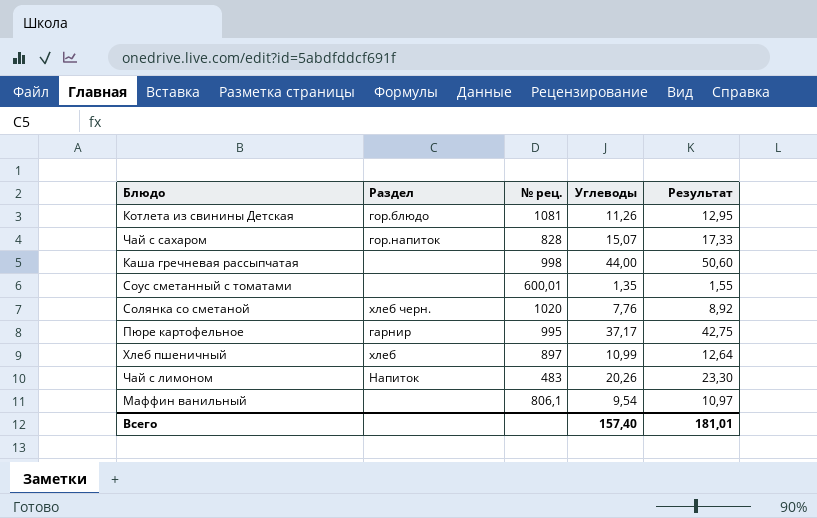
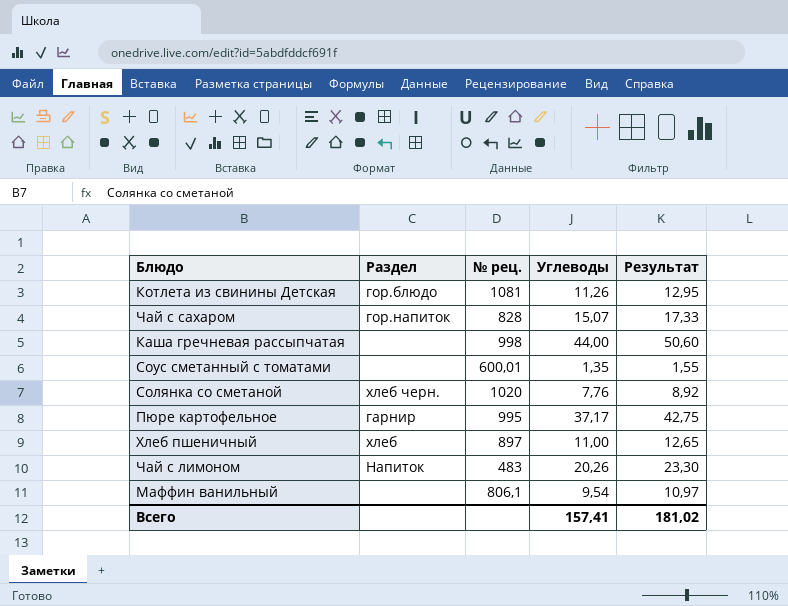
Хлеб пшеничный | Углеводы: 10,99 -> 11,00
Хлеб пшеничный | Результат: 12,64 -> 12,65
Всего | Углеводы: 157,40 -> 157,41
Всего | Результат: 181,01 -> 181,02

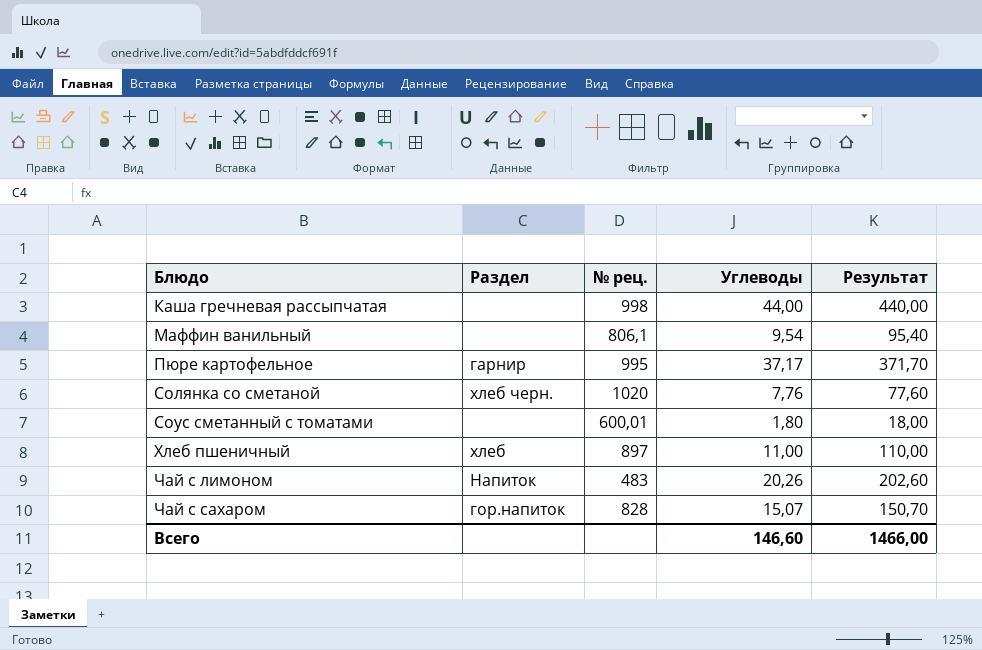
row order: none -> Блюдо ascending
column Результат | formula: [Углеводы] * 1,15 -> [Углеводы] * 10
row Котлета из свинины Детская: гор.блюдо | 1081 | 11,26 | 12,95 -> none
Соус сметанный с томатами | Углеводы: 1,35 -> 1,80
Всего | Углеводы: 157,41 -> 146,60
Всего | Результат: 181,02 -> 1466,00

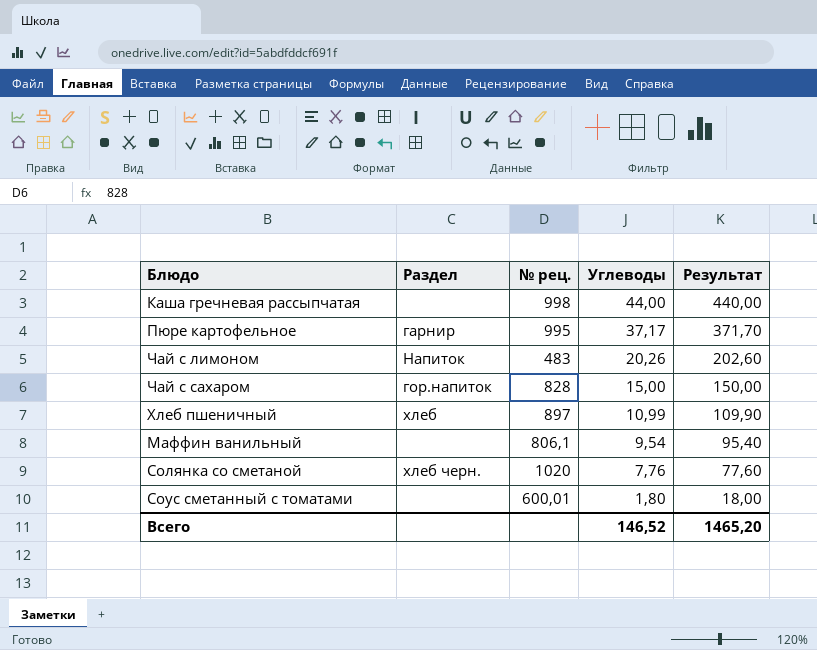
row order: Блюдо ascending -> Углеводы descending
Чай с сахаром | Углеводы: 15,07 -> 15,00
Чай с сахаром | Результат: 150,70 -> 150,00
Хлеб пшеничный | Углеводы: 11,00 -> 10,99
Хлеб пшеничный | Результат: 110,00 -> 109,90
Всего | Углеводы: 146,60 -> 146,52
Всего | Результат: 1466,00 -> 1465,20

